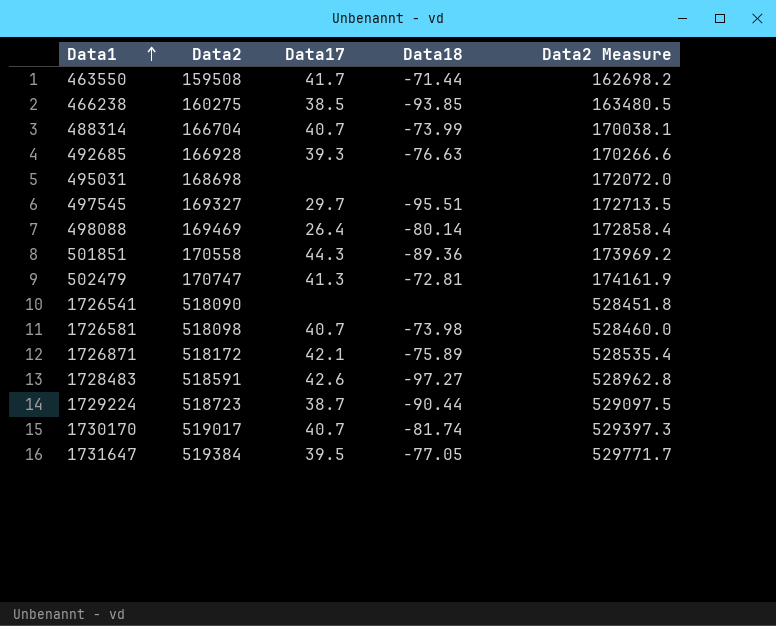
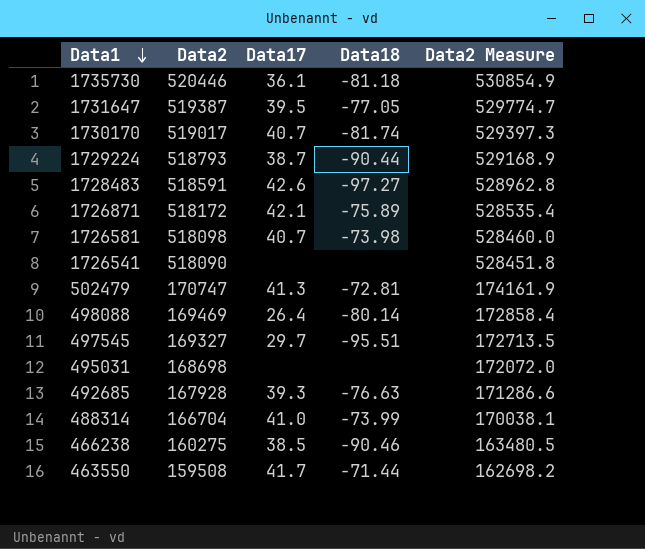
row order: Data1 ascending -> Data1 descending
row 501851: 170558 | 44.3 | -89.36 | 173969.2 -> none
row 1735730: none -> 520446 | 36.1 | -81.18 | 530854.9
1731647 | Data2: 519384 -> 519387
1731647 | Data2 Measure: 529771.7 -> 529774.7
1729224 | Data2: 518723 -> 518793
1729224 | Data2 Measure: 529097.5 -> 529168.9
492685 | Data2: 166928 -> 167928
492685 | Data2 Measure: 170266.6 -> 171286.6
488314 | Data17: 40.7 -> 41.0
466238 | Data18: -93.85 -> -90.46

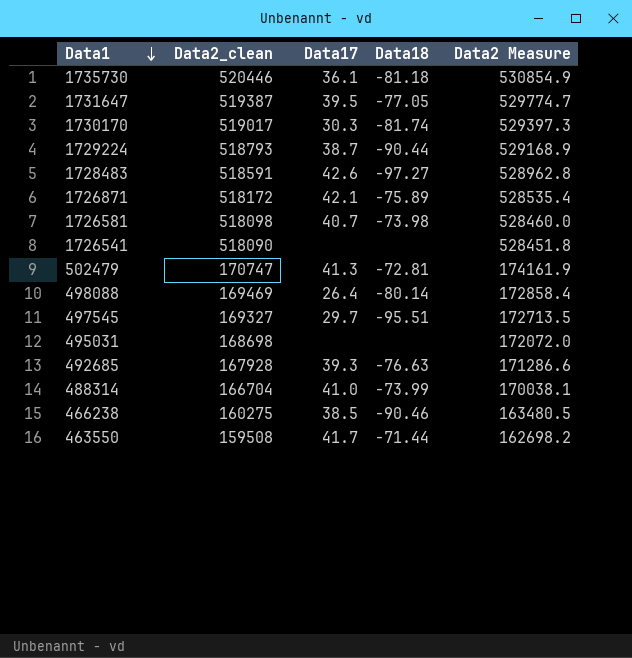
column name: Data2 -> Data2_clean
1730170 | Data17: 40.7 -> 30.3

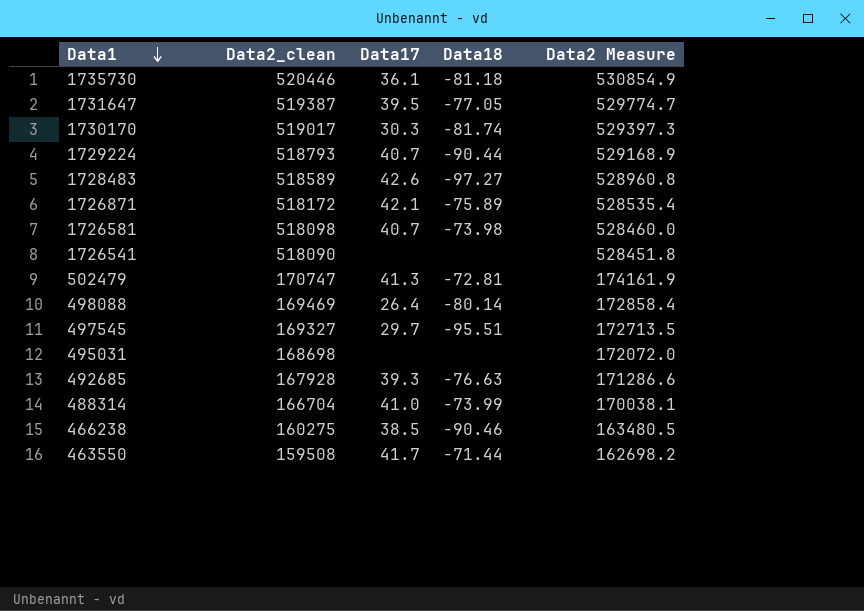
1729224 | Data17: 38.7 -> 40.7
1728483 | Data2_clean: 518591 -> 518589
1728483 | Data2 Measure: 528962.8 -> 528960.8

